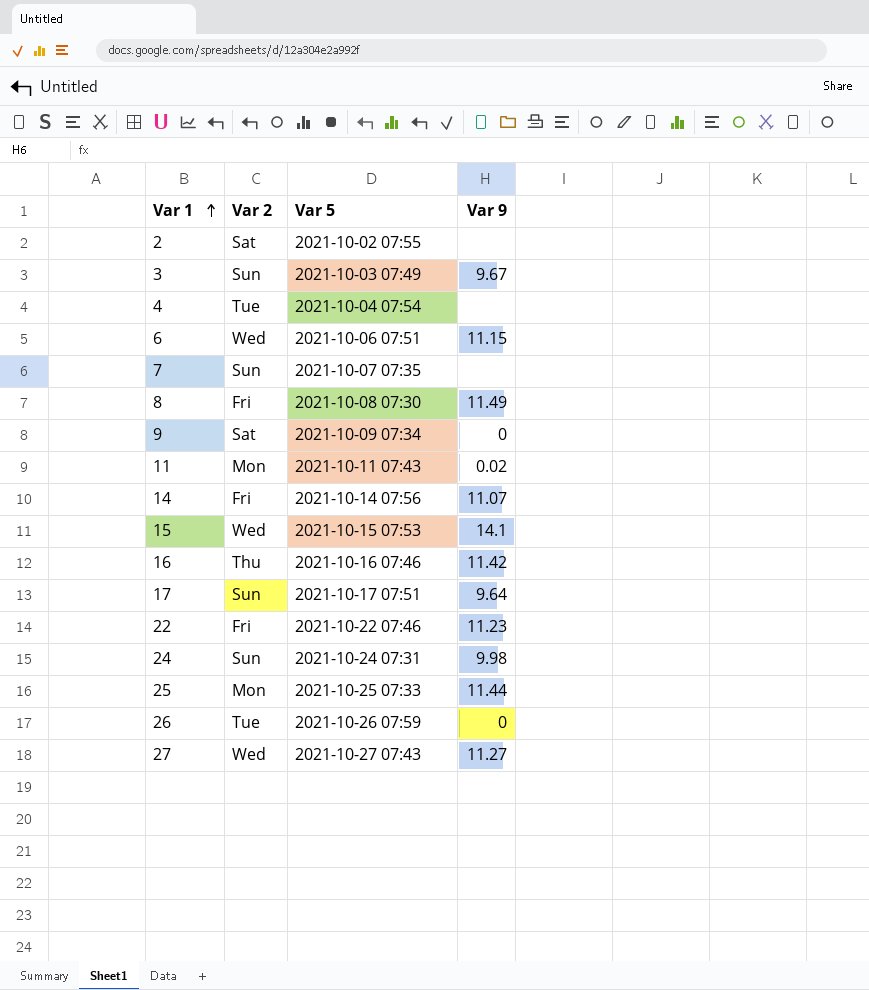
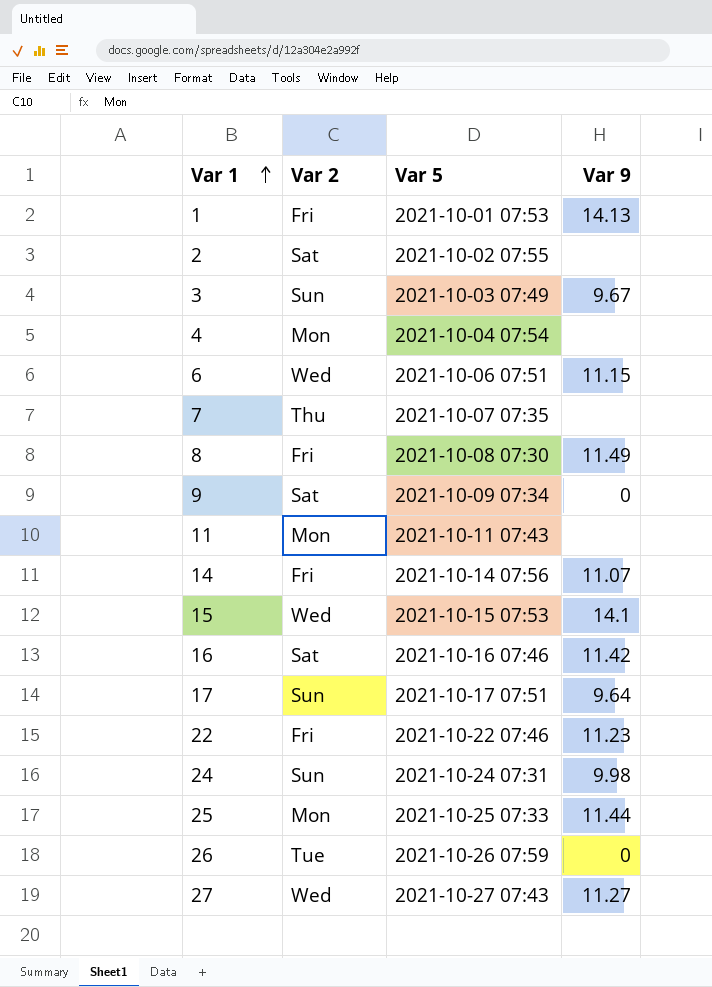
row 1: none -> Fri | 2021-10-01 07:53 | 14.13
4 | Var 2: Tue -> Mon
7 | Var 2: Sun -> Thu
11 | Var 9: 0.02 -> none
16 | Var 2: Thu -> Sat

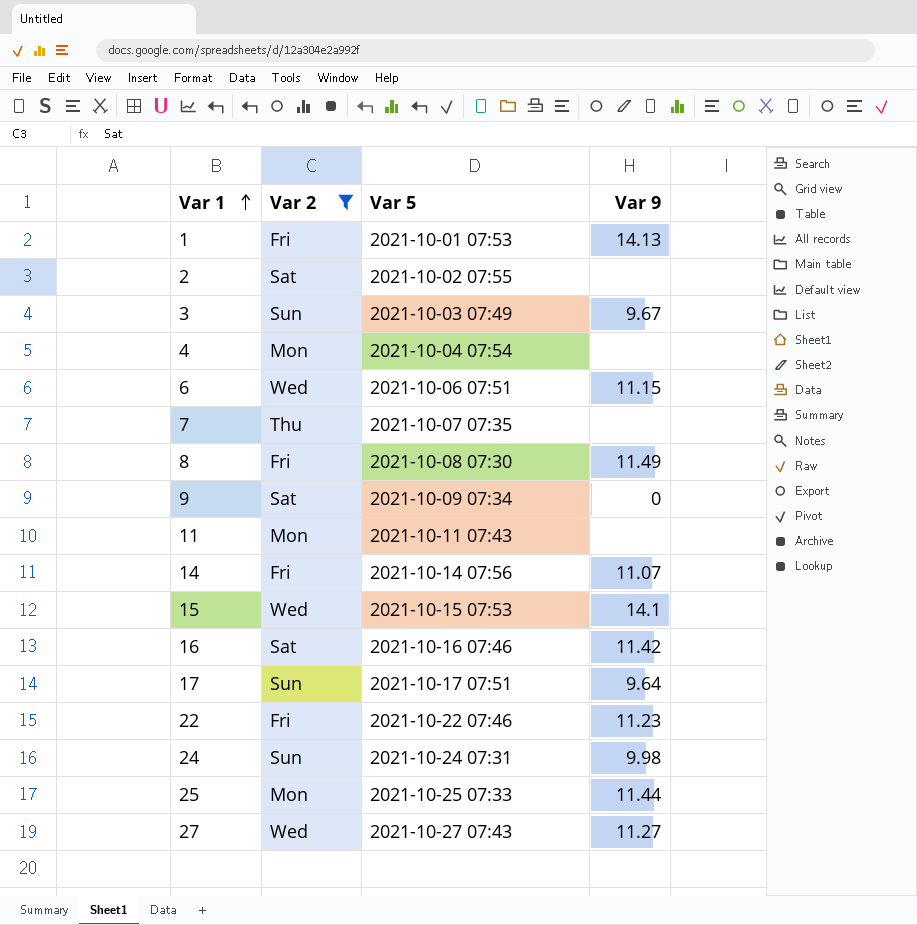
filter: none -> Var 2 != Tue

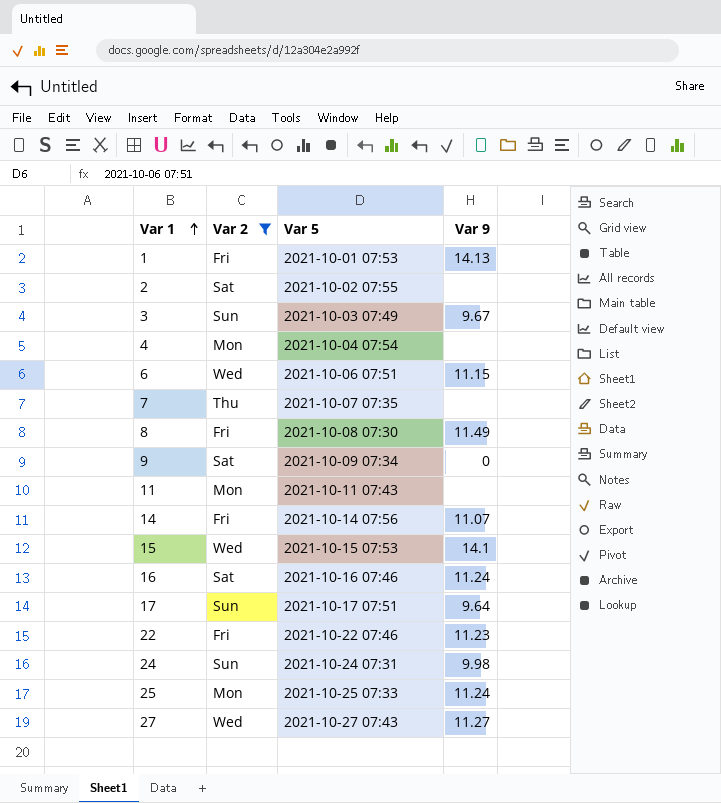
16 | Var 9: 11.42 -> 11.24
25 | Var 9: 11.44 -> 11.24

